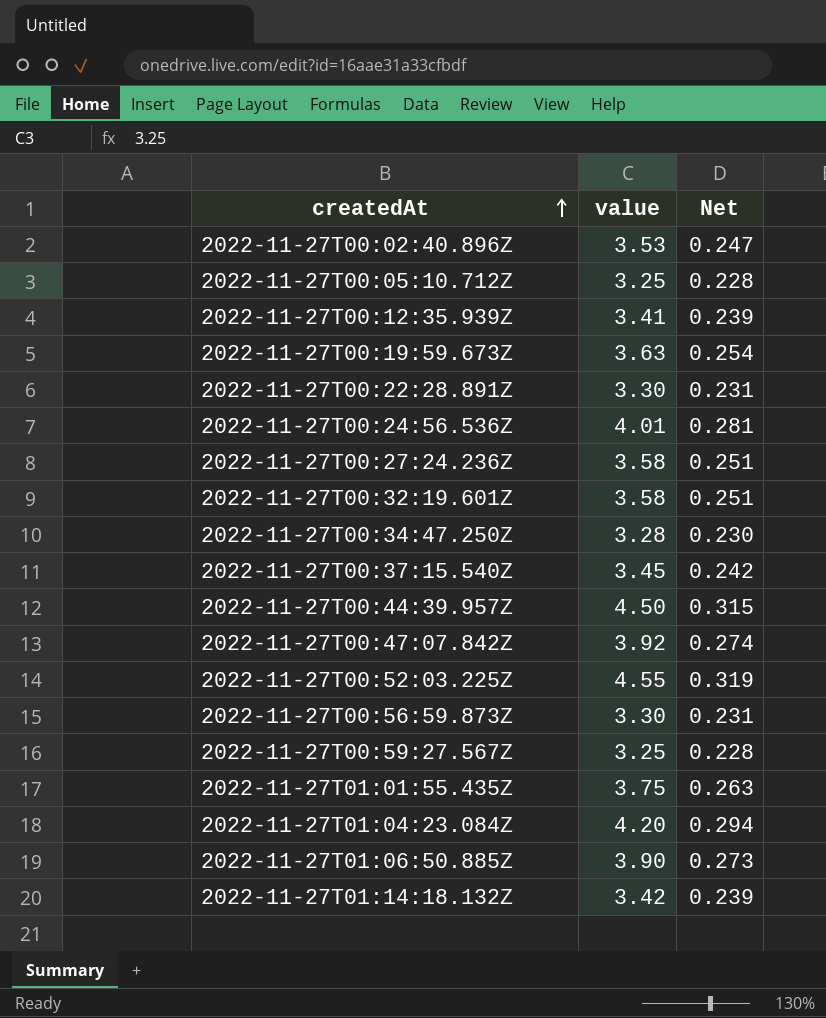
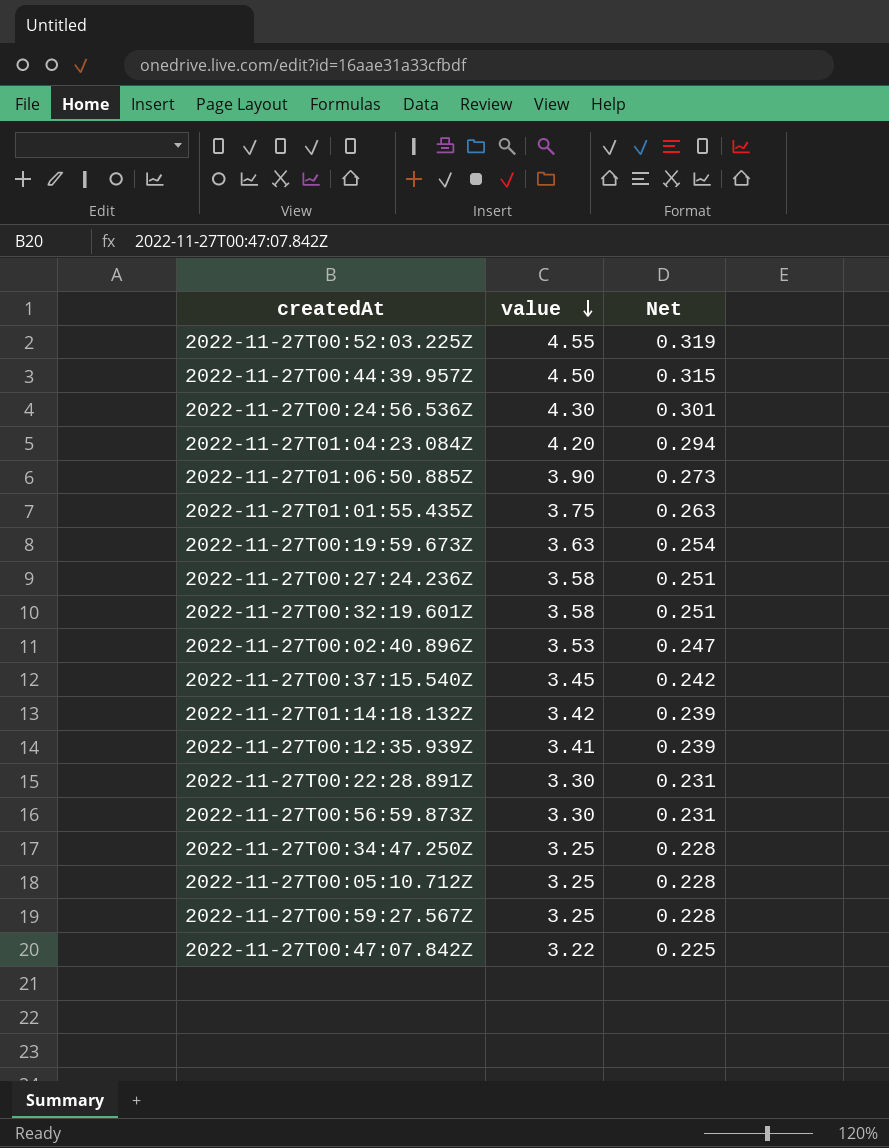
row order: createdAt ascending -> value descending
2022-11-27T00:24:56.536Z | value: 4.01 -> 4.30
2022-11-27T00:24:56.536Z | Net: 0.281 -> 0.301
2022-11-27T00:34:47.250Z | value: 3.28 -> 3.25
2022-11-27T00:34:47.250Z | Net: 0.230 -> 0.228
2022-11-27T00:47:07.842Z | value: 3.92 -> 3.22
2022-11-27T00:47:07.842Z | Net: 0.274 -> 0.225

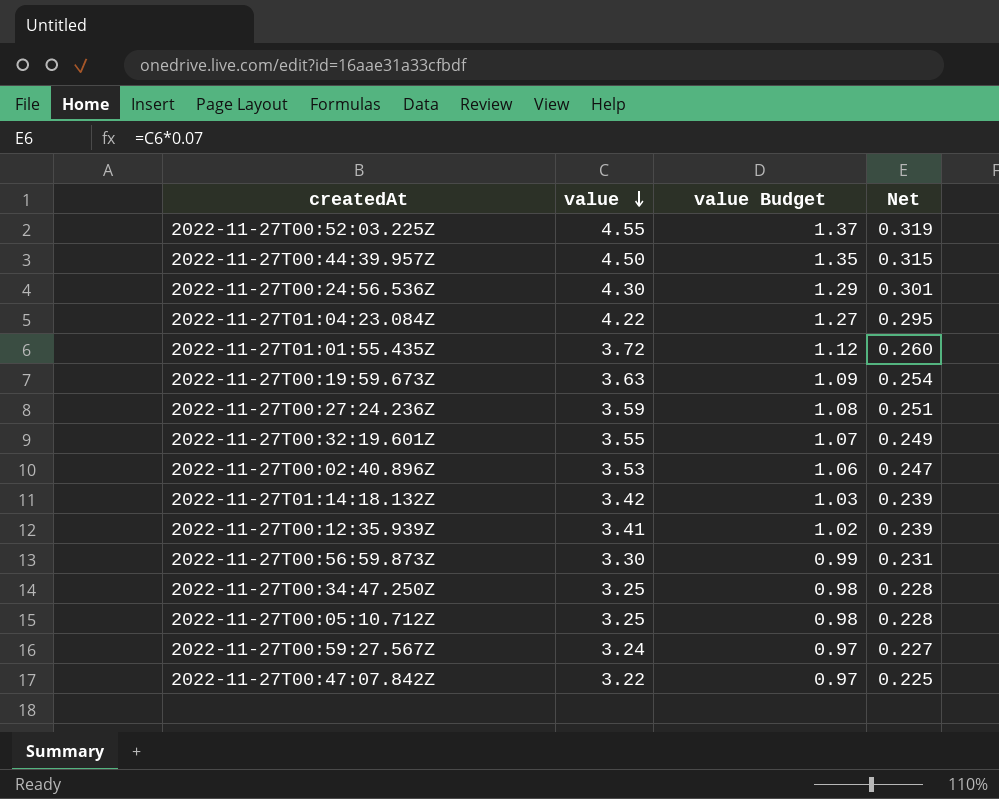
column value Budget | formula: none -> [value] * 0.3
row 2022-11-27T01:06:50.885Z: 3.90 | 0.273 -> none
row 2022-11-27T00:37:15.540Z: 3.45 | 0.242 -> none
row 2022-11-27T00:22:28.891Z: 3.30 | 0.231 -> none
2022-11-27T01:04:23.084Z | value: 4.20 -> 4.22
2022-11-27T01:04:23.084Z | Net: 0.294 -> 0.295
2022-11-27T01:01:55.435Z | value: 3.75 -> 3.72
2022-11-27T01:01:55.435Z | Net: 0.263 -> 0.260
2022-11-27T00:27:24.236Z | value: 3.58 -> 3.59
2022-11-27T00:32:19.601Z | value: 3.58 -> 3.55
2022-11-27T00:32:19.601Z | Net: 0.251 -> 0.249
2022-11-27T00:59:27.567Z | value: 3.25 -> 3.24
2022-11-27T00:59:27.567Z | Net: 0.228 -> 0.227

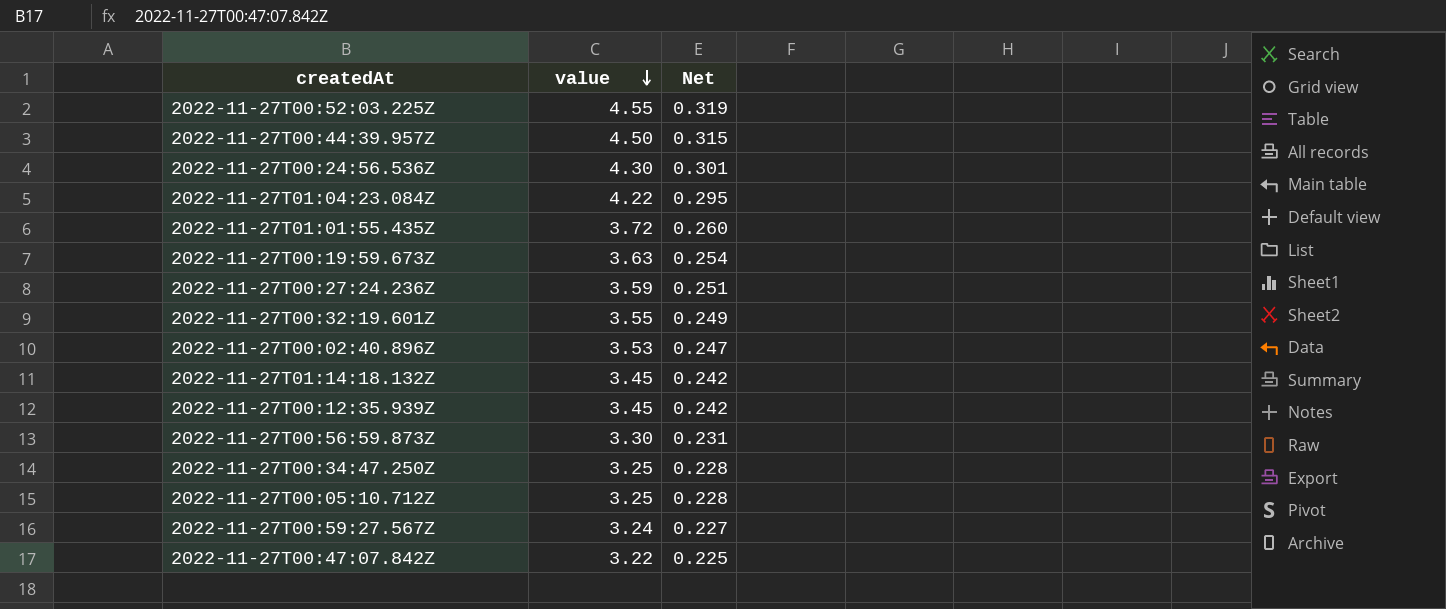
column value Budget | formula: [value] * 0.3 -> none
2022-11-27T01:14:18.132Z | value: 3.42 -> 3.45
2022-11-27T01:14:18.132Z | Net: 0.239 -> 0.242
2022-11-27T00:12:35.939Z | value: 3.41 -> 3.45
2022-11-27T00:12:35.939Z | Net: 0.239 -> 0.242

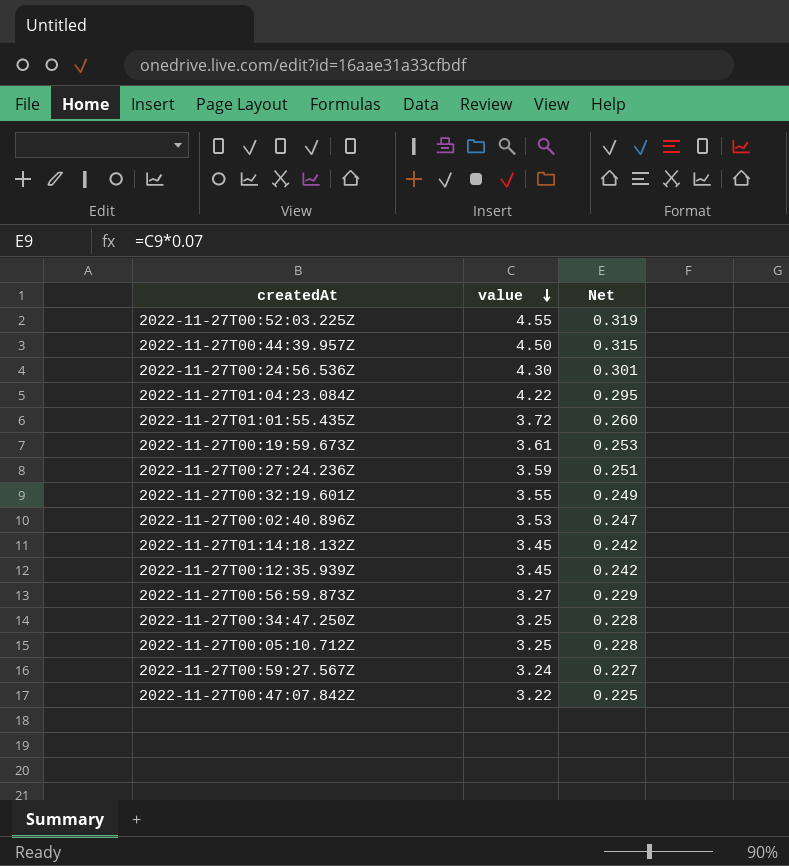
2022-11-27T00:19:59.673Z | value: 3.63 -> 3.61
2022-11-27T00:19:59.673Z | Net: 0.254 -> 0.253
2022-11-27T00:56:59.873Z | value: 3.30 -> 3.27
2022-11-27T00:56:59.873Z | Net: 0.231 -> 0.229

